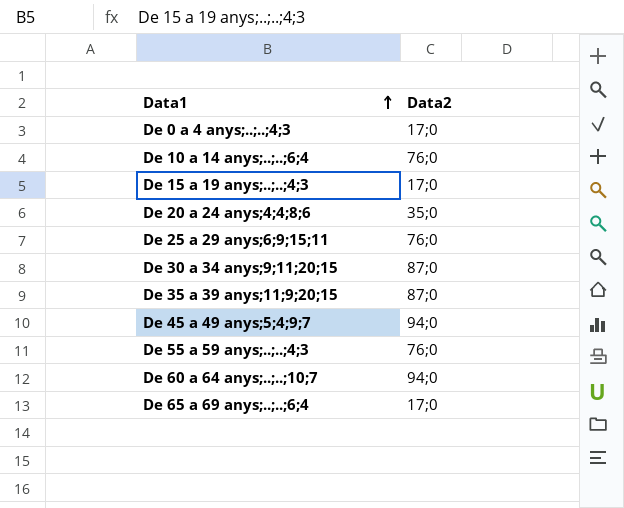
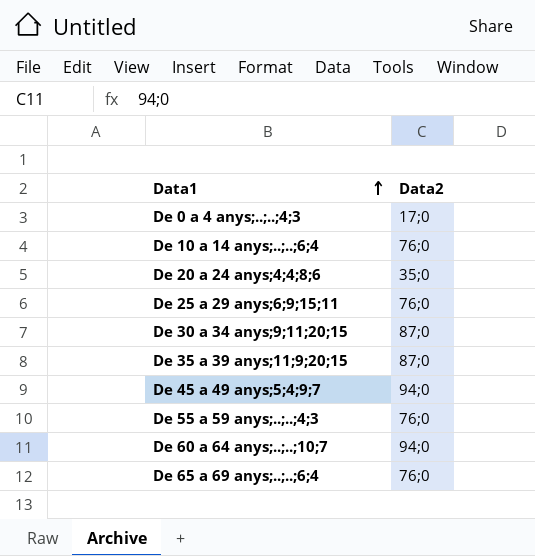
row De 15 a 19 anys;..;..;4;3: 17;0 -> none
De 65 a 69 anys;..;..;6;4 | Data2: 17;0 -> 76;0

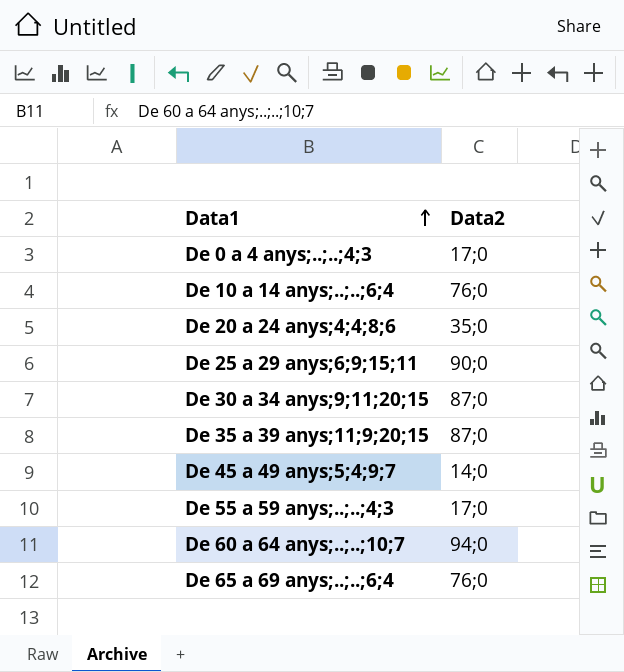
De 25 a 29 anys;6;9;15;11 | Data2: 76;0 -> 90;0
De 45 a 49 anys;5;4;9;7 | Data2: 94;0 -> 14;0
De 55 a 59 anys;..;..;4;3 | Data2: 76;0 -> 17;0

